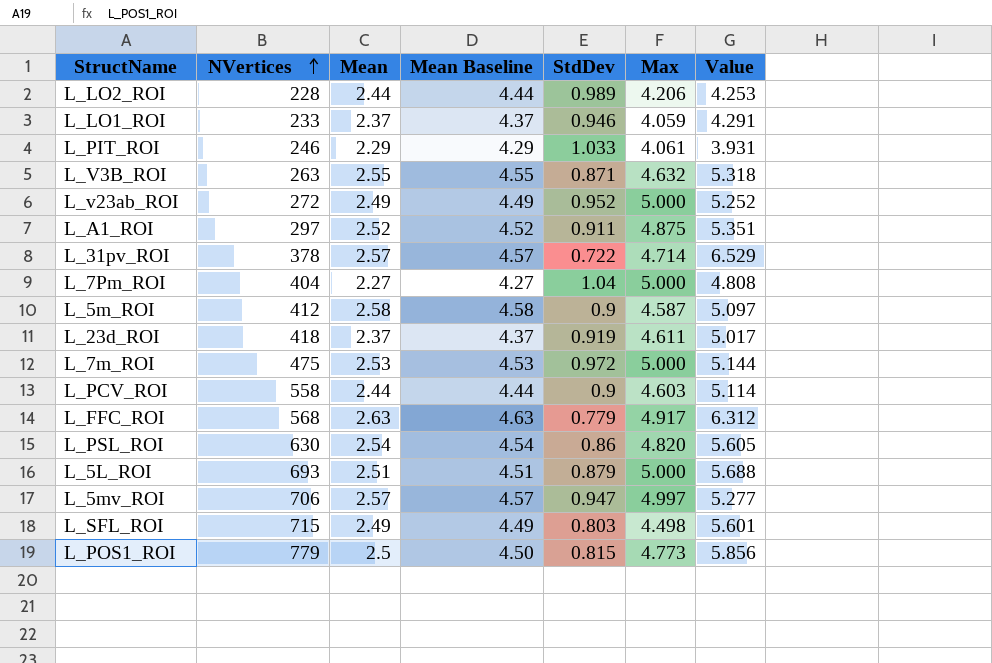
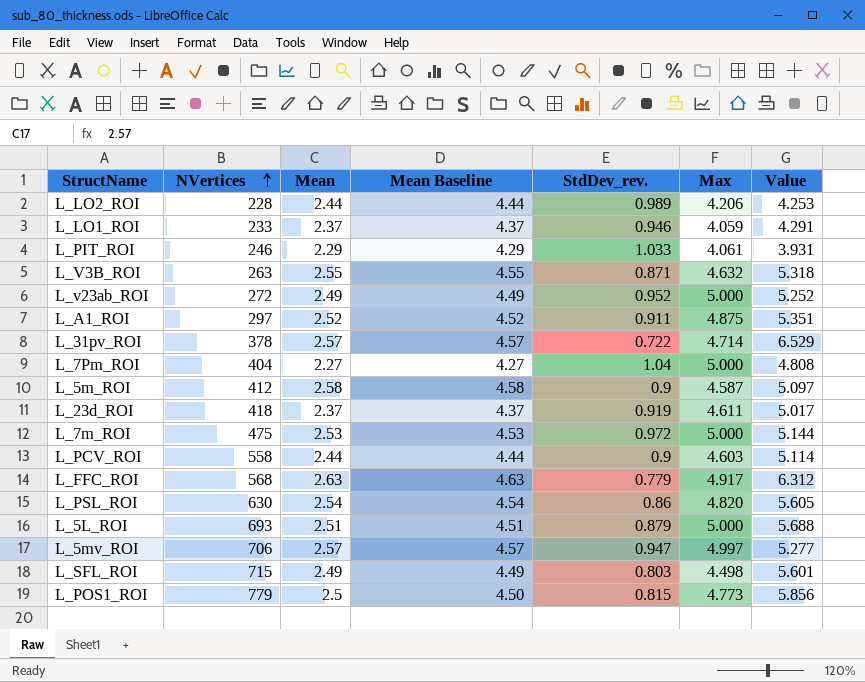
column name: StdDev -> StdDev_rev.

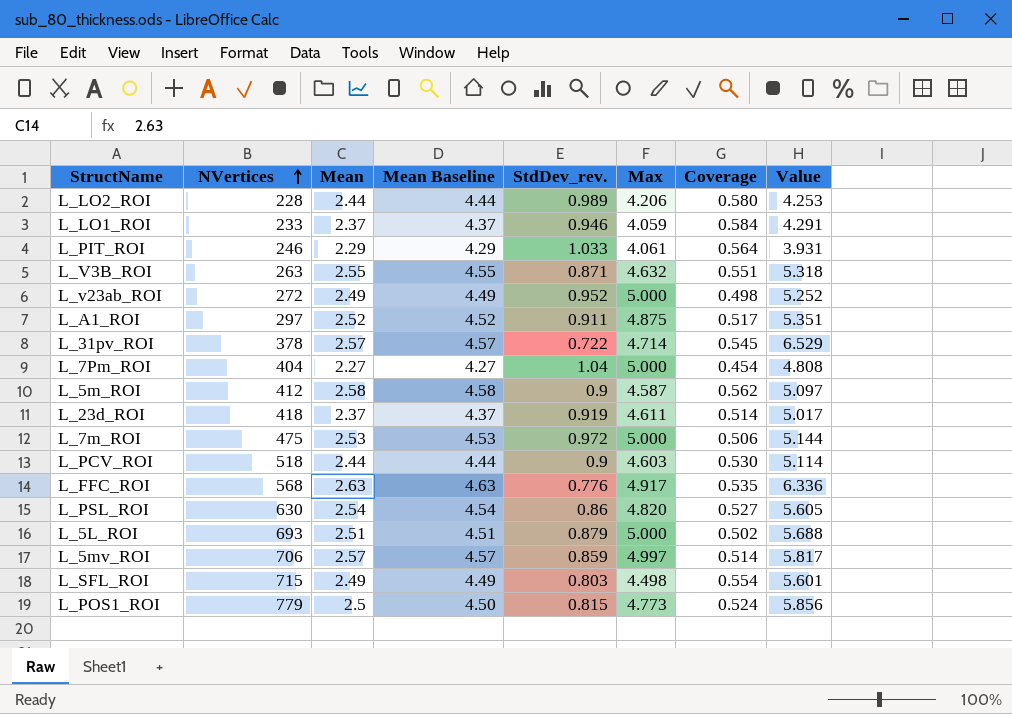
column Coverage | formula: none -> [Mean] / [Max]
L_PCV_ROI | NVertices: 558 -> 518
L_FFC_ROI | StdDev_rev.: 0.779 -> 0.776
L_FFC_ROI | Value: 6.312 -> 6.336
L_5mv_ROI | StdDev_rev.: 0.947 -> 0.859
L_5mv_ROI | Value: 5.277 -> 5.817

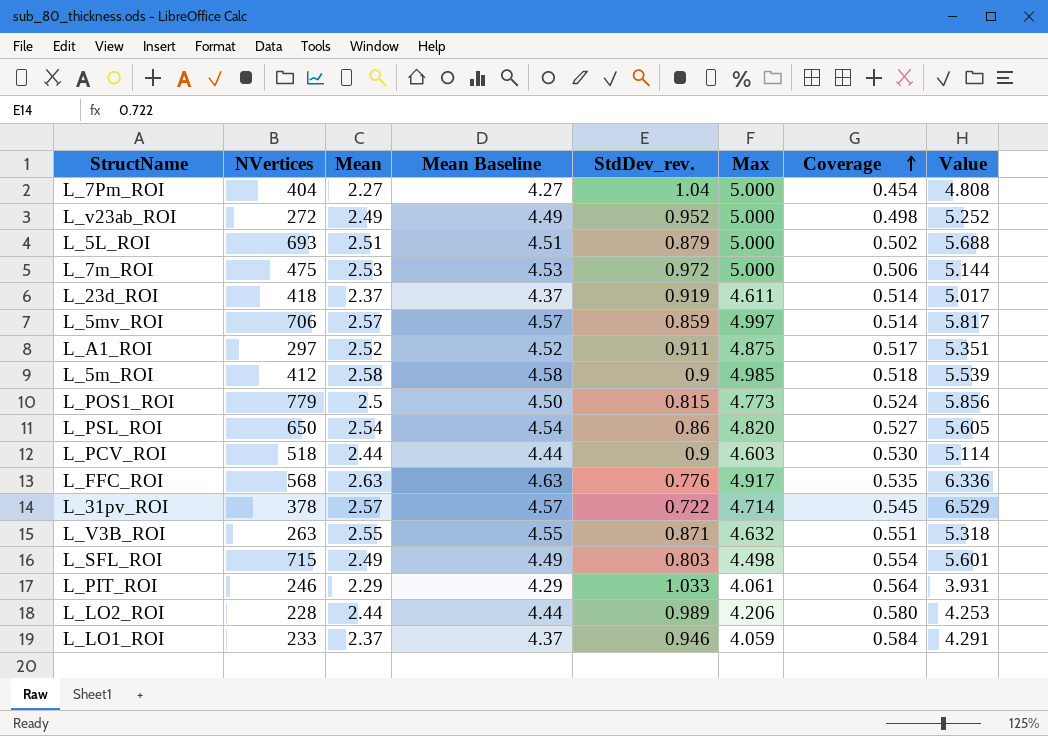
row order: NVertices ascending -> Coverage ascending
L_5m_ROI | Max: 4.587 -> 4.985
L_5m_ROI | Coverage: 0.562 -> 0.518
L_5m_ROI | Value: 5.097 -> 5.539
L_PSL_ROI | NVertices: 630 -> 650

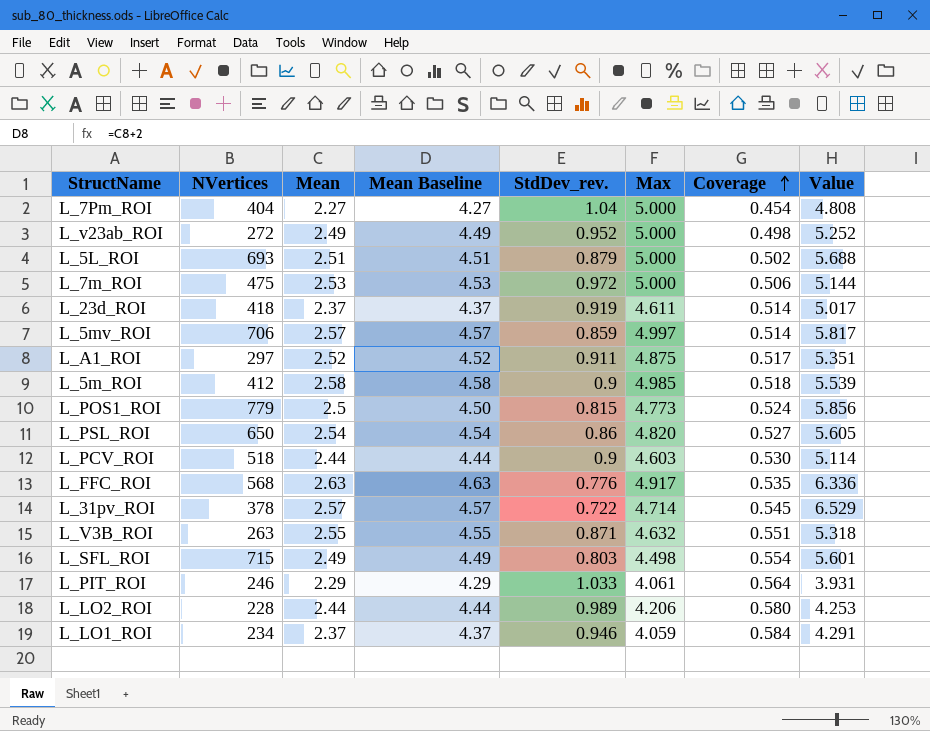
L_LO1_ROI | NVertices: 233 -> 234

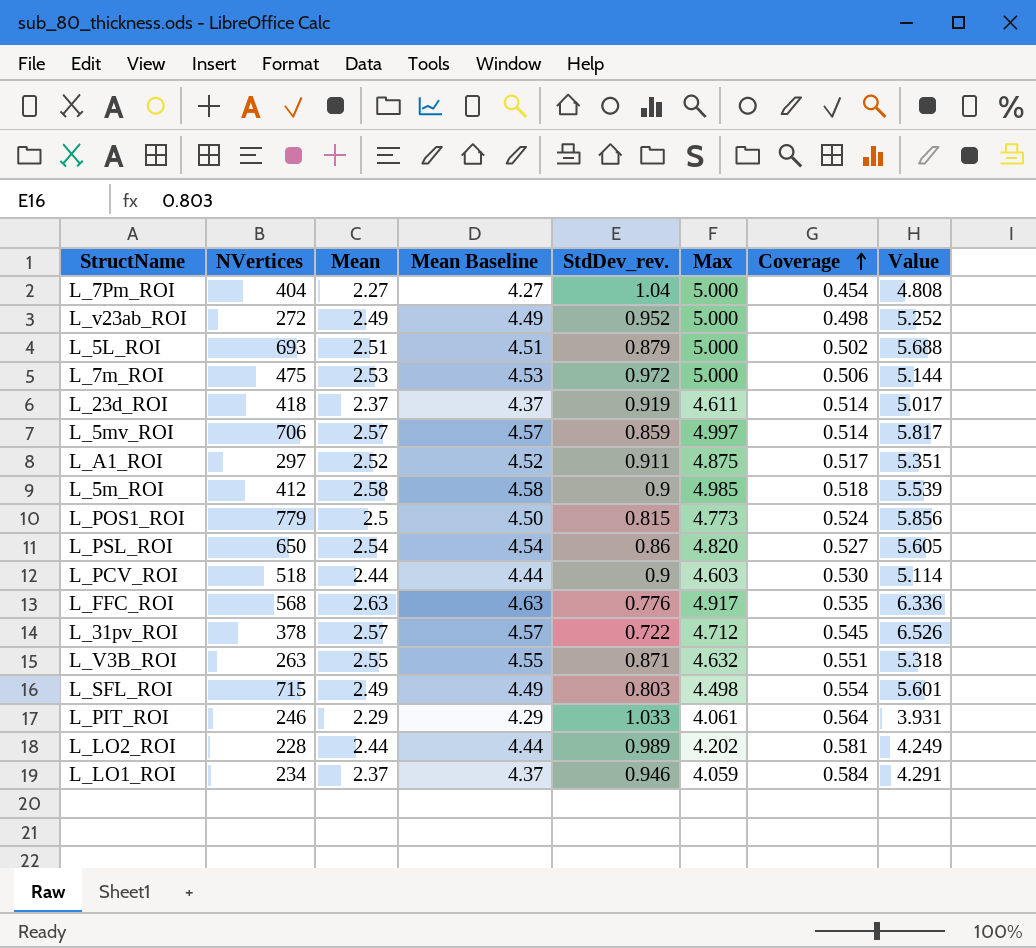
L_31pv_ROI | Max: 4.714 -> 4.712
L_31pv_ROI | Value: 6.529 -> 6.526
L_LO2_ROI | Max: 4.206 -> 4.202
L_LO2_ROI | Coverage: 0.580 -> 0.581
L_LO2_ROI | Value: 4.253 -> 4.249

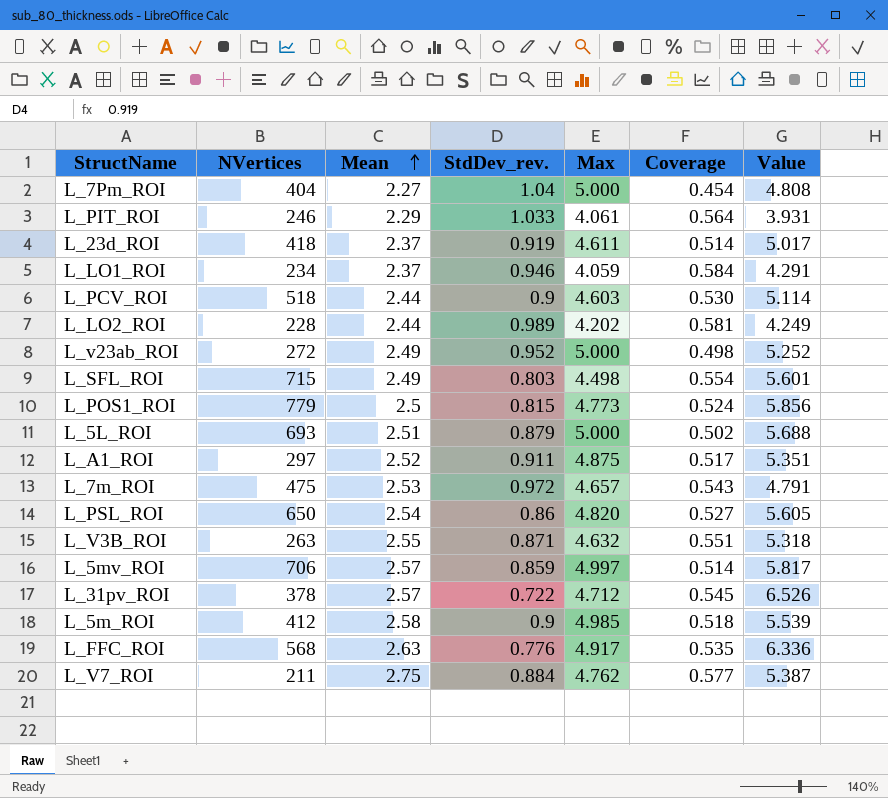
row order: Coverage ascending -> Mean ascending
column Mean Baseline | formula: [Mean] + 2 -> none
L_7m_ROI | Max: 5.000 -> 4.657
L_7m_ROI | Coverage: 0.506 -> 0.543
L_7m_ROI | Value: 5.144 -> 4.791
row L_V7_ROI: none -> 211 | 2.75 | 0.884 | 4.762 | 0.577 | 5.387

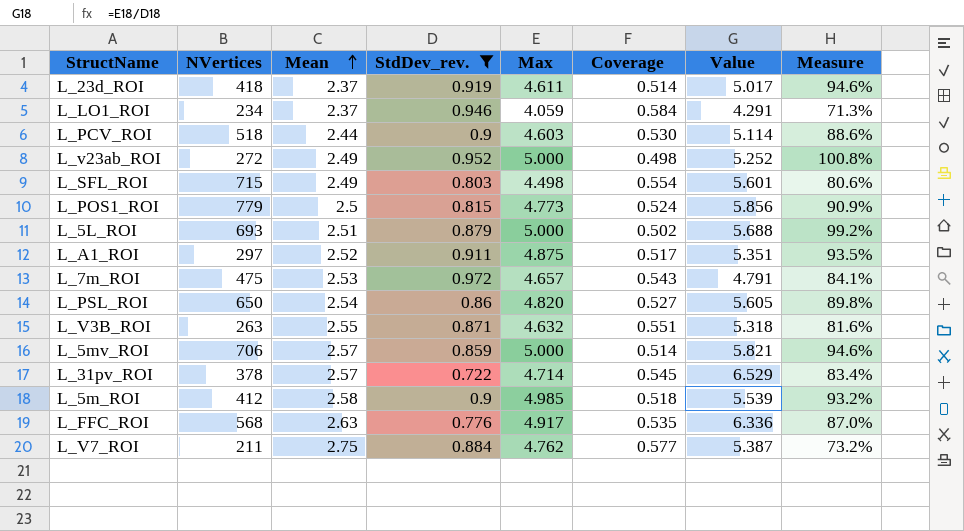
filter: none -> StdDev_rev. <= 0.972
column Measure | formula: none -> ([Max] - [Mean]) / [Mean]
L_5mv_ROI | Max: 4.997 -> 5.000
L_5mv_ROI | Value: 5.817 -> 5.821
L_31pv_ROI | Max: 4.712 -> 4.714
L_31pv_ROI | Value: 6.526 -> 6.529

